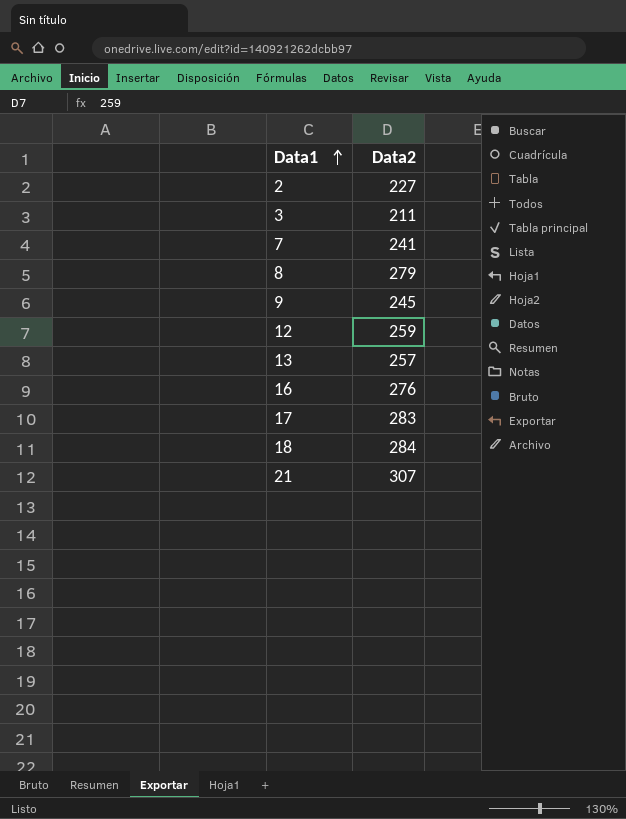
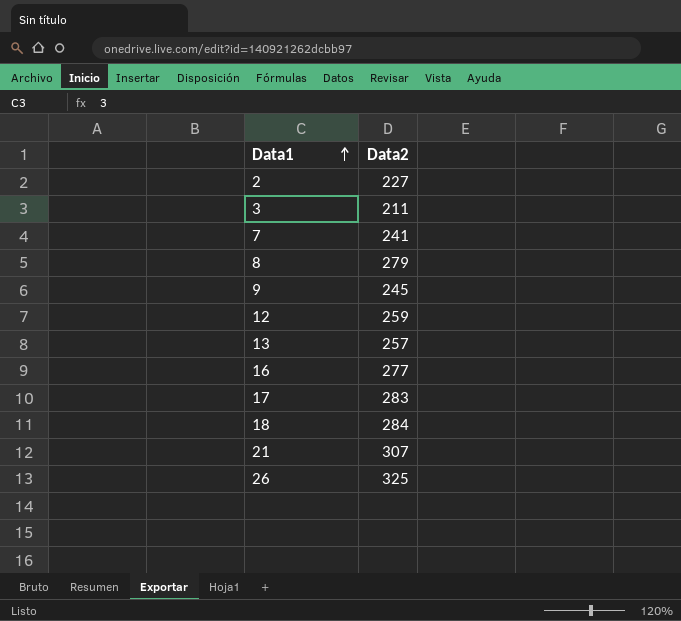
16 | Data2: 276 -> 277
row 26: none -> 325

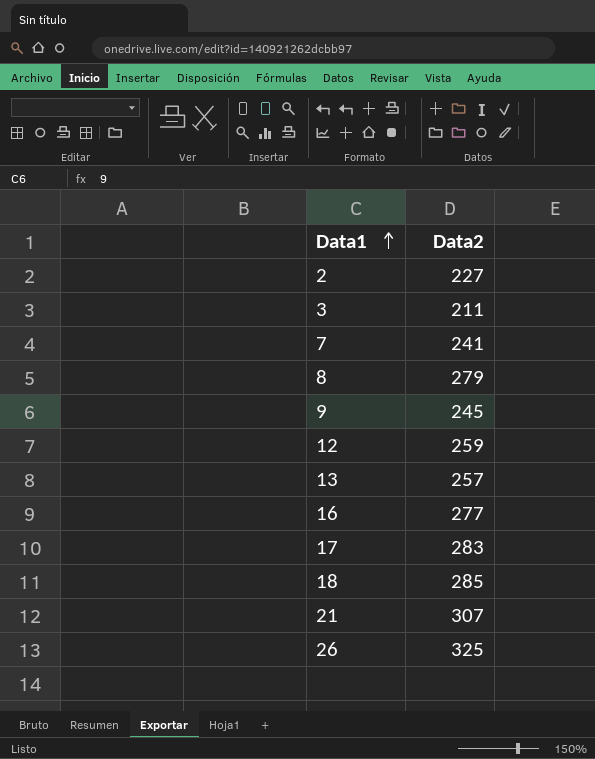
18 | Data2: 284 -> 285

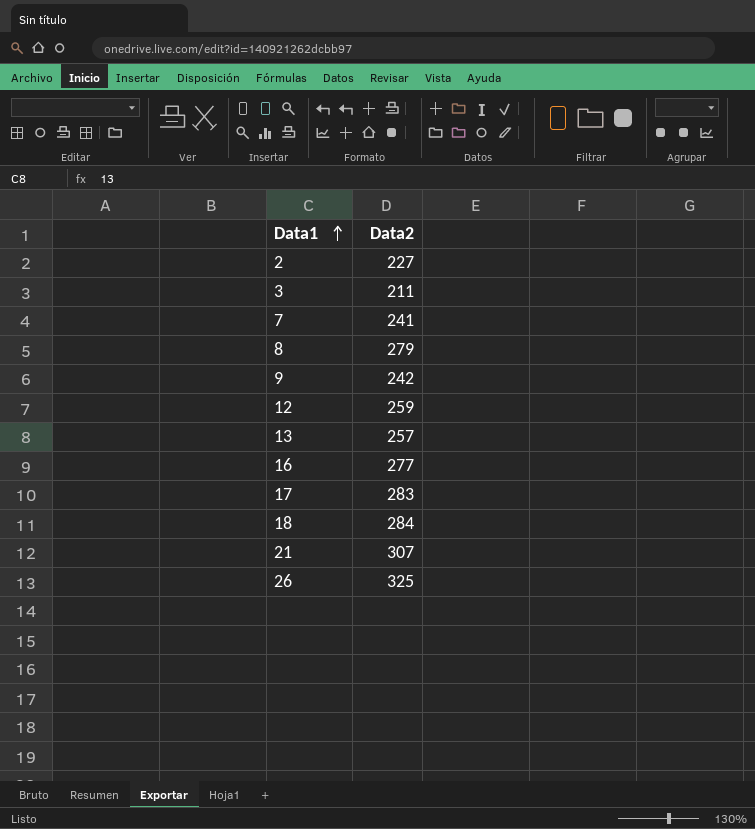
9 | Data2: 245 -> 242
18 | Data2: 285 -> 284

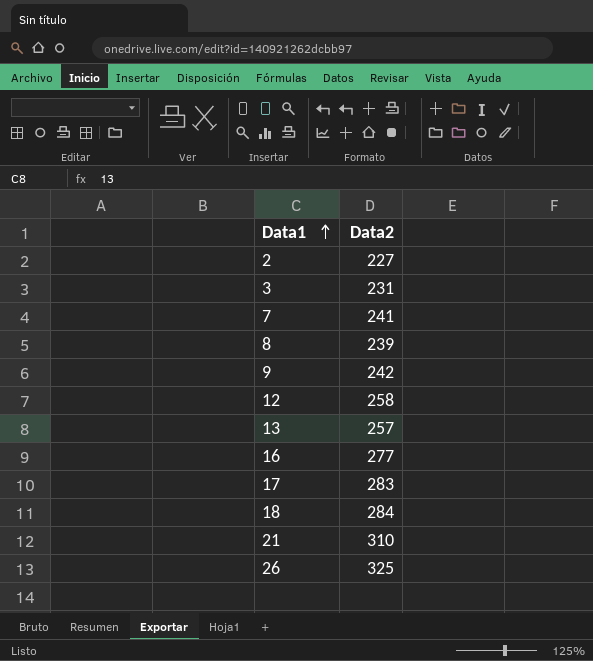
3 | Data2: 211 -> 231
8 | Data2: 279 -> 239
12 | Data2: 259 -> 258
21 | Data2: 307 -> 310

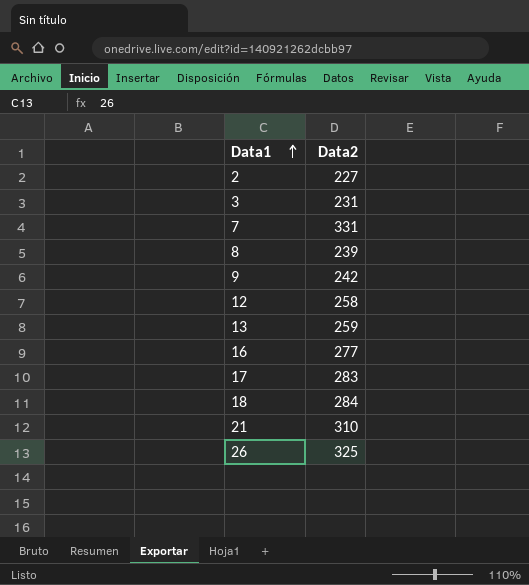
7 | Data2: 241 -> 331
13 | Data2: 257 -> 259

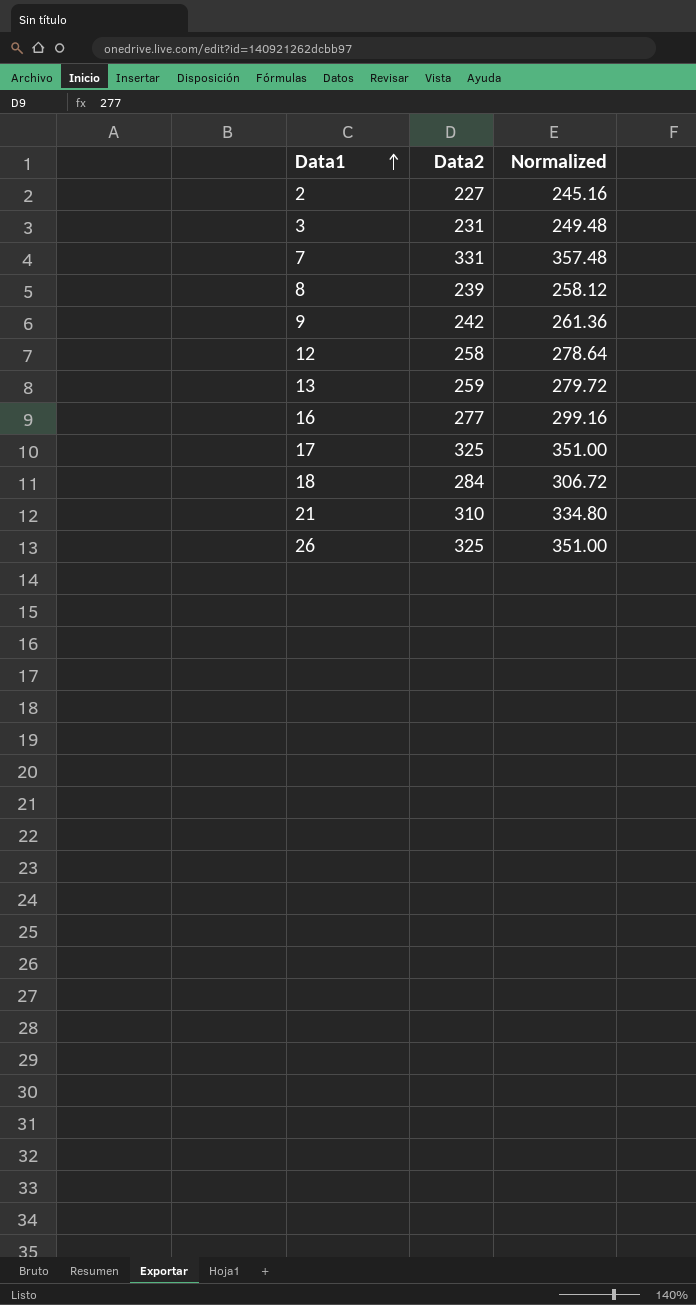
column Normalized | formula: none -> [Data2] * 1.08
17 | Data2: 283 -> 325

